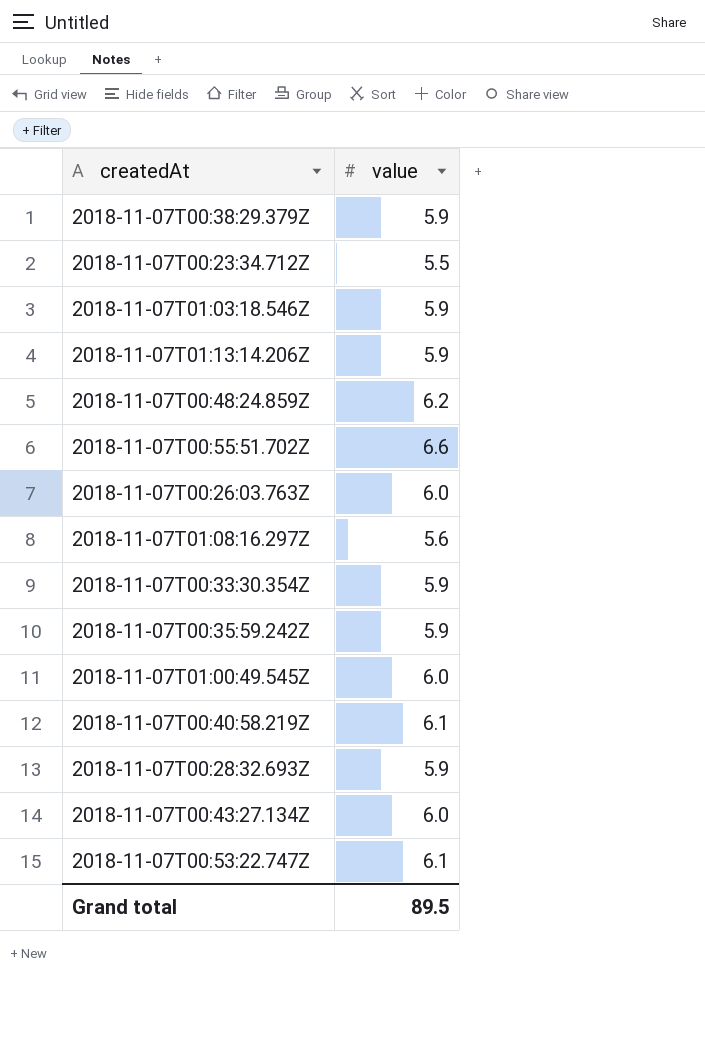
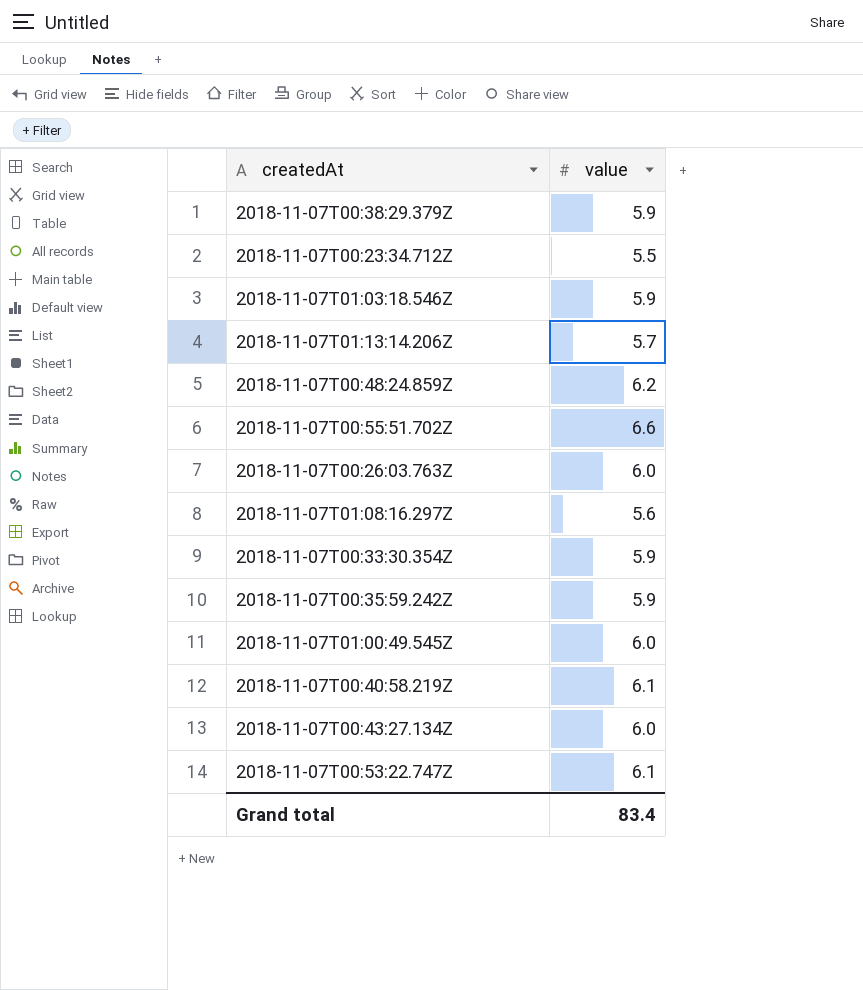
row 2018-11-07T00:28:32.693Z: 5.9 -> none
2018-11-07T01:13:14.206Z | value: 5.9 -> 5.7
Grand total | value: 89.5 -> 83.4

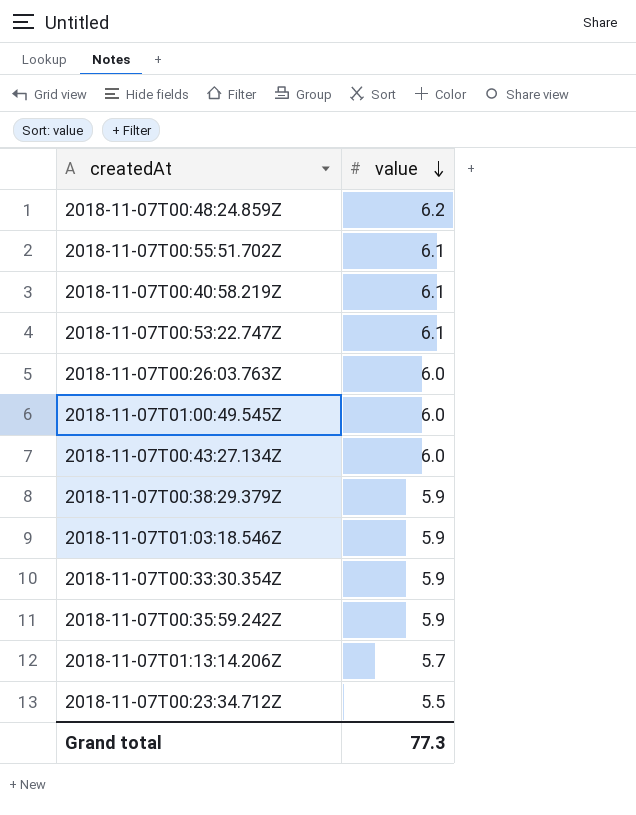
row order: none -> value descending
row 2018-11-07T01:08:16.297Z: 5.6 -> none
2018-11-07T00:55:51.702Z | value: 6.6 -> 6.1
Grand total | value: 83.4 -> 77.3

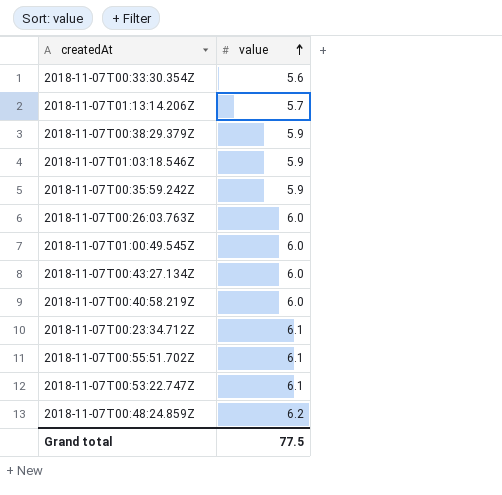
row order: value descending -> value ascending
2018-11-07T00:33:30.354Z | value: 5.9 -> 5.6
2018-11-07T00:40:58.219Z | value: 6.1 -> 6.0
2018-11-07T00:23:34.712Z | value: 5.5 -> 6.1
Grand total | value: 77.3 -> 77.5

